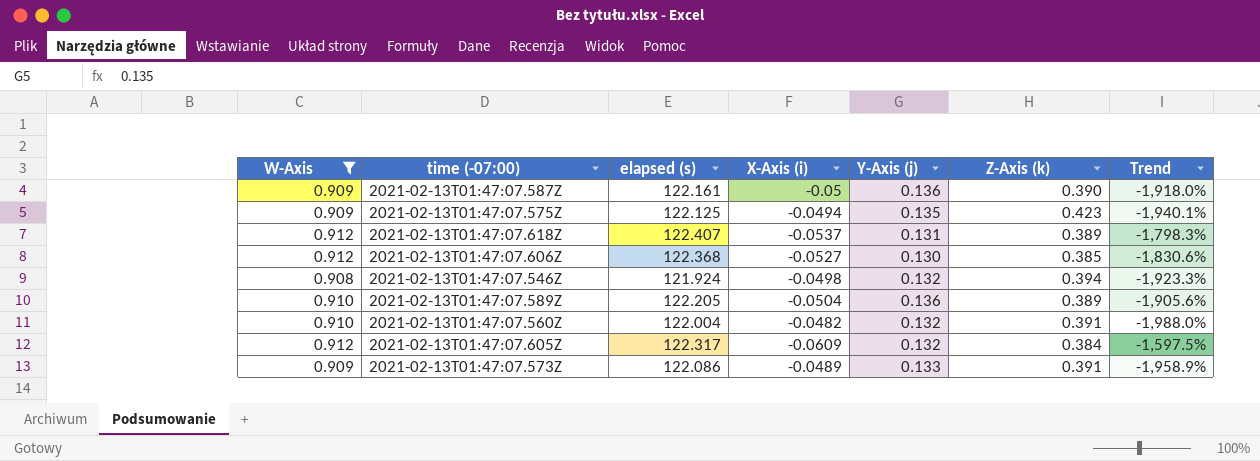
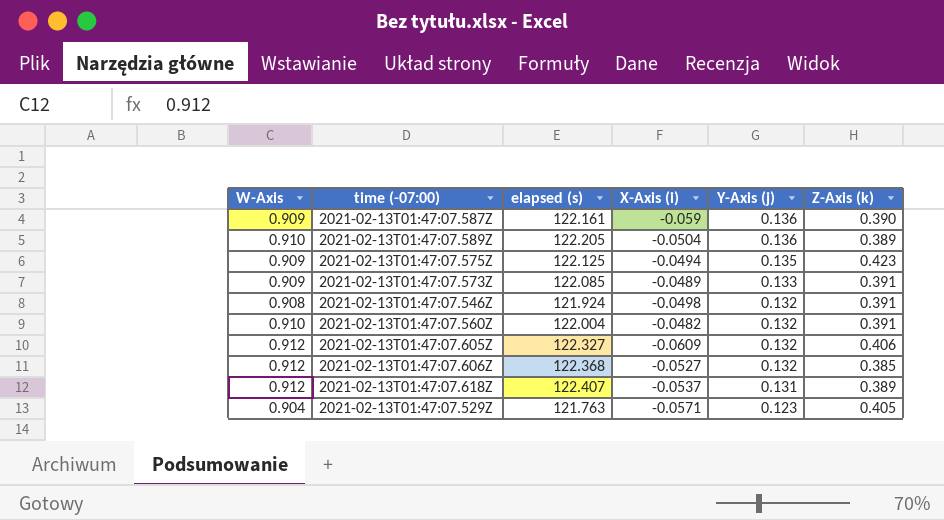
filter: W-Axis != 0.904 -> none
row order: none -> Y-Axis (j) descending
column Trend | formula: ([W-Axis] - [X-Axis (i)]) / [X-Axis (i)] -> none
2021-02-13T01:47:07.587Z | X-Axis (i): -0.05 -> -0.059
2021-02-13T01:47:07.573Z | elapsed (s): 122.086 -> 122.085
2021-02-13T01:47:07.546Z | Z-Axis (k): 0.394 -> 0.391
2021-02-13T01:47:07.605Z | elapsed (s): 122.317 -> 122.327
2021-02-13T01:47:07.605Z | Z-Axis (k): 0.384 -> 0.406
2021-02-13T01:47:07.606Z | Y-Axis (j): 0.130 -> 0.132

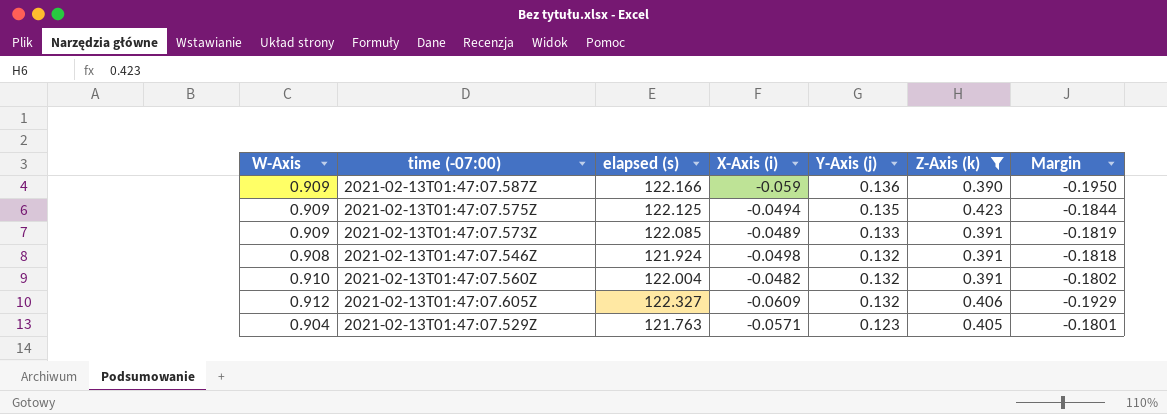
filter: none -> Z-Axis (k) >= 0.390
column Margin | formula: none -> [X-Axis (i)] - [Y-Axis (j)]
2021-02-13T01:47:07.587Z | elapsed (s): 122.161 -> 122.166

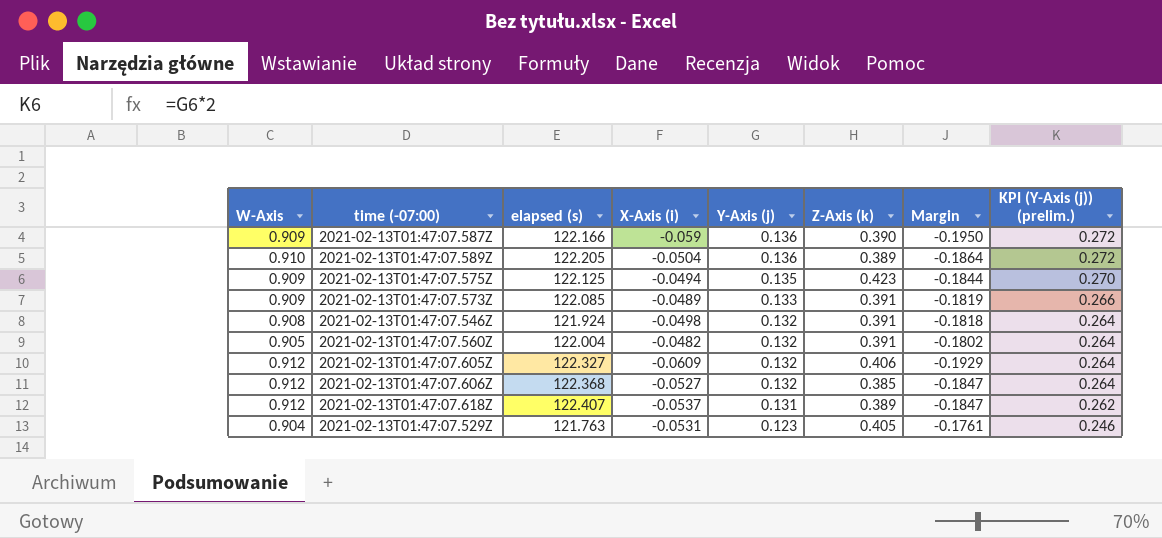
filter: Z-Axis (k) >= 0.390 -> none
column KPI (Y-Axis (j)) (prelim.) | formula: none -> [Y-Axis (j)] * 2
2021-02-13T01:47:07.560Z | W-Axis: 0.910 -> 0.905
2021-02-13T01:47:07.529Z | X-Axis (i): -0.0571 -> -0.0531
2021-02-13T01:47:07.529Z | Margin: -0.1801 -> -0.1761

